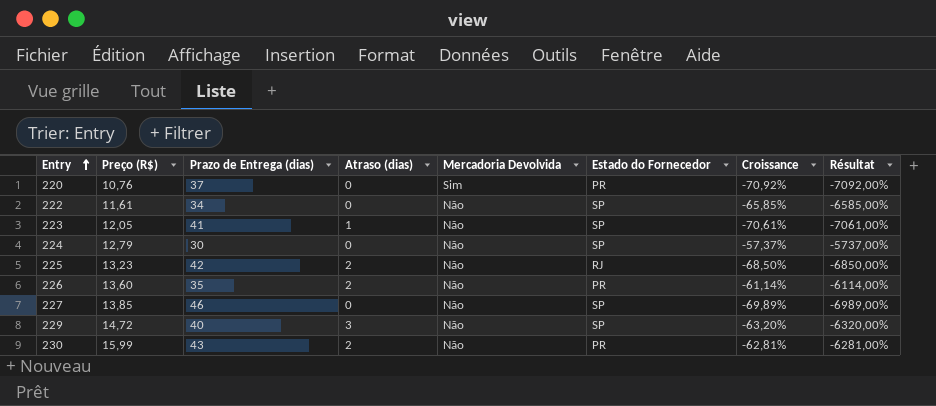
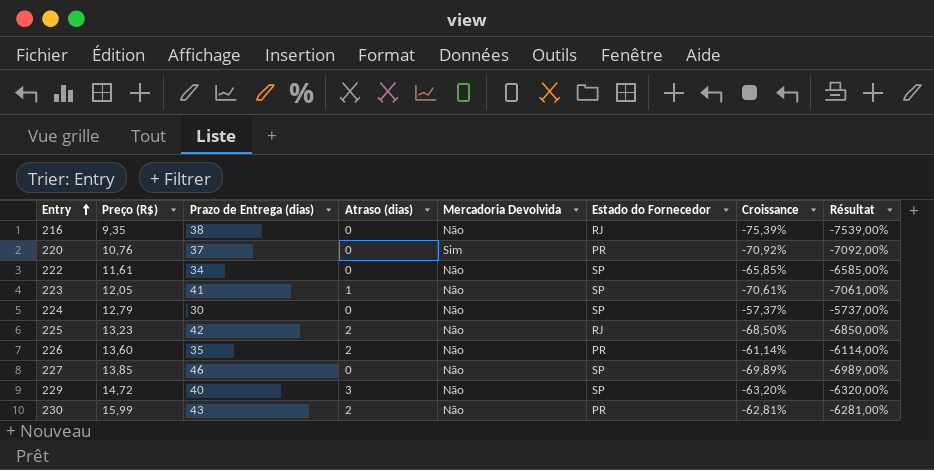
row 216: none -> 9,35 | 38 | 0 | Não | RJ | -75,39% | -7539,00%

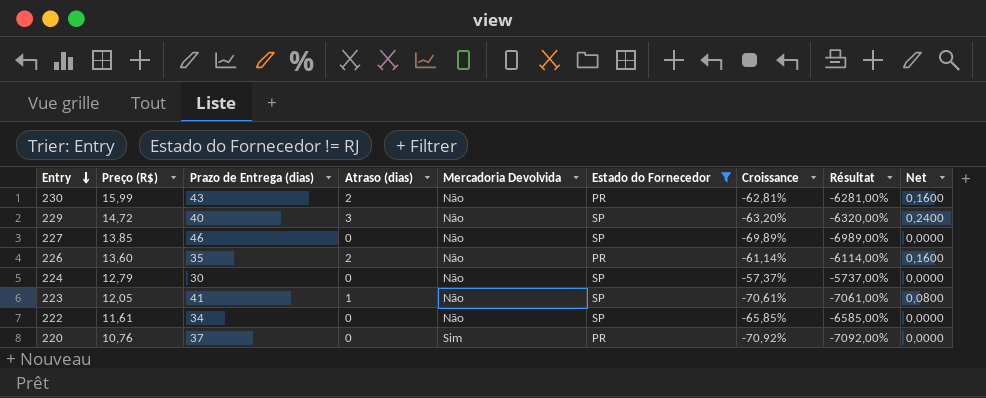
filter: none -> Estado do Fornecedor != RJ
row order: Entry ascending -> Entry descending
column Net | formula: none -> [Atraso (dias)] * 0,08

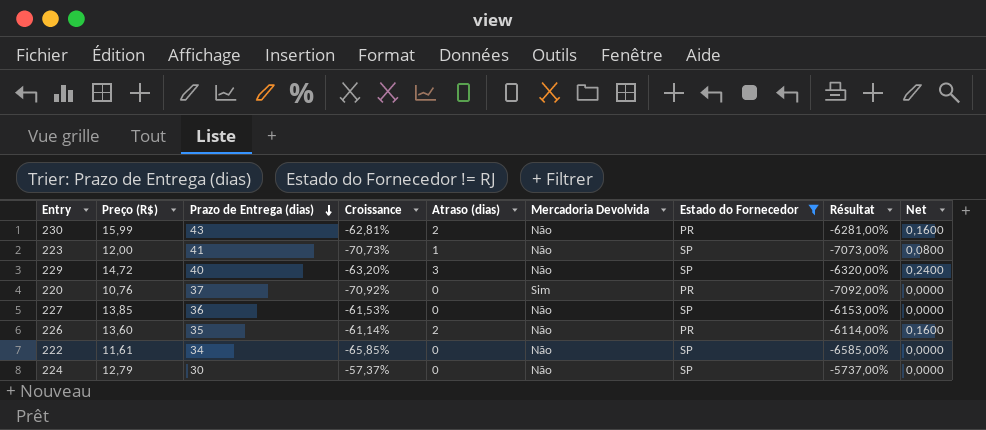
row order: Entry descending -> Prazo de Entrega (dias) descending
column Croissance | position: 7 -> 4
223 | Preço (R$): 12,05 -> 12,00
223 | Croissance: -70,61% -> -70,73%
223 | Résultat: -7061,00% -> -7073,00%
227 | Prazo de Entrega (dias): 46 -> 36
227 | Croissance: -69,89% -> -61,53%
227 | Résultat: -6989,00% -> -6153,00%

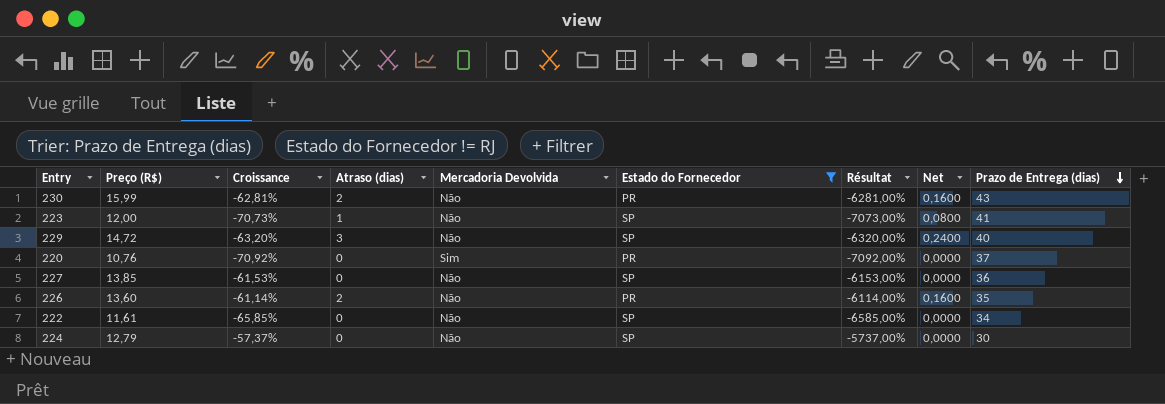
column Prazo de Entrega (dias) | position: 3 -> 9

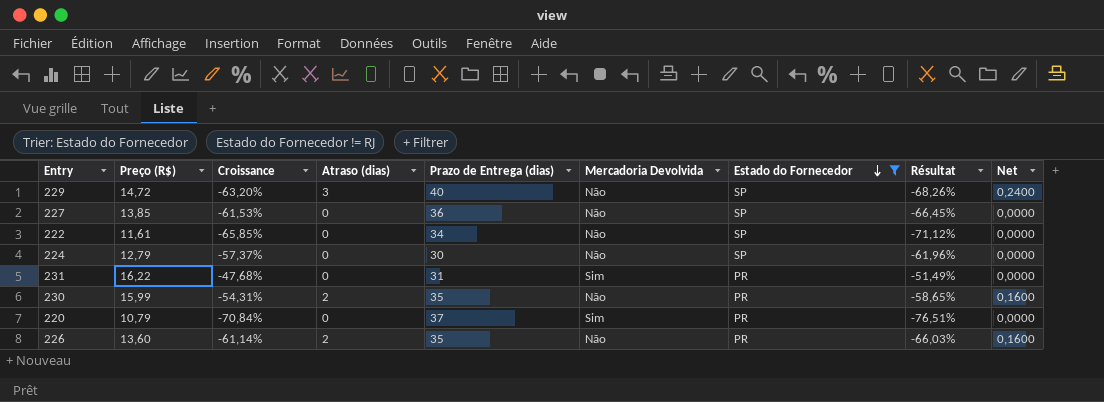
row order: Prazo de Entrega (dias) descending -> Estado do Fornecedor descending
column Prazo de Entrega (dias) | position: 9 -> 5
column Résultat | formula: [Croissance] * 100 -> [Croissance] * 1,08
row 223: 12,00 | -70,73% | 1 | Não | SP | -7073,00% | 0,0800 | 41 -> none
row 231: none -> 16,22 | -47,68% | 0 | 31 | Sim | PR | -51,49% | 0,0000
230 | Croissance: -62,81% -> -54,31%
230 | Prazo de Entrega (dias): 43 -> 35
220 | Preço (R$): 10,76 -> 10,79
220 | Croissance: -70,92% -> -70,84%

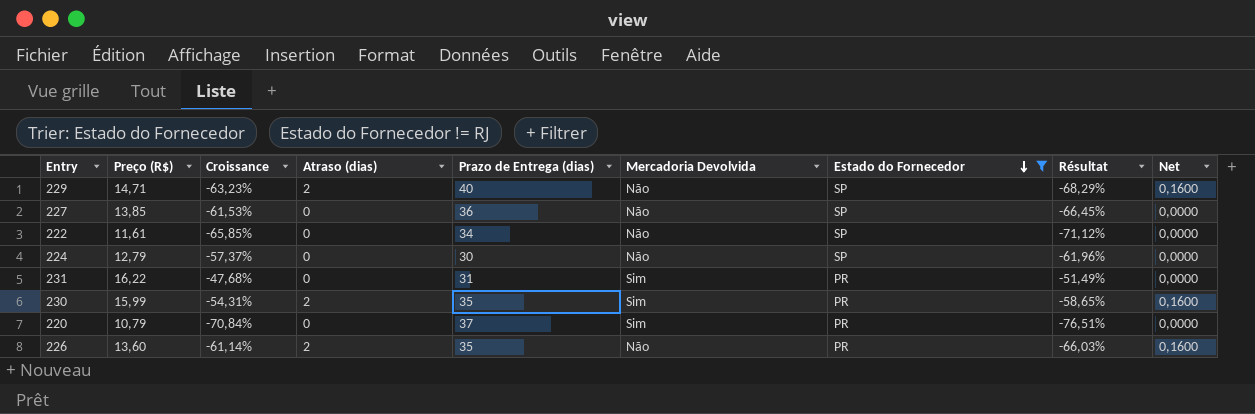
229 | Preço (R$): 14,72 -> 14,71
229 | Croissance: -63,20% -> -63,23%
229 | Atraso (dias): 3 -> 2
229 | Résultat: -68,26% -> -68,29%
229 | Net: 0,2400 -> 0,1600
230 | Mercadoria Devolvida: Não -> Sim

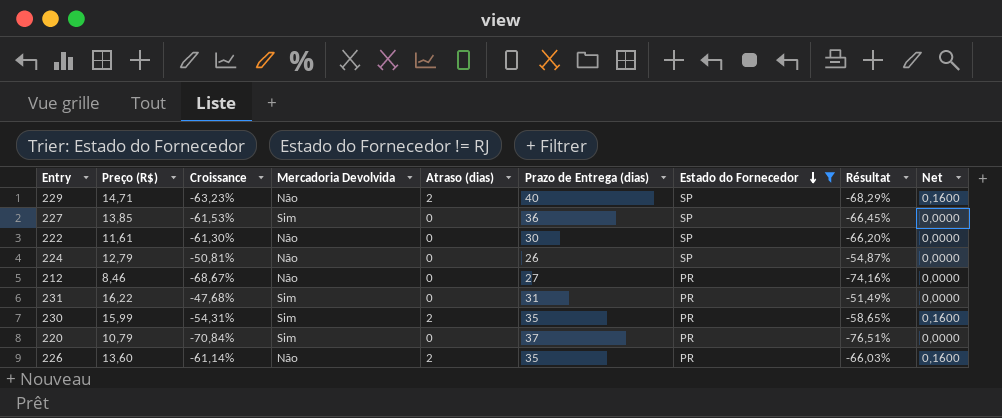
column Mercadoria Devolvida | position: 6 -> 4
227 | Mercadoria Devolvida: Não -> Sim
222 | Croissance: -65,85% -> -61,30%
222 | Prazo de Entrega (dias): 34 -> 30
222 | Résultat: -71,12% -> -66,20%
224 | Croissance: -57,37% -> -50,81%
224 | Prazo de Entrega (dias): 30 -> 26
224 | Résultat: -61,96% -> -54,87%
row 212: none -> 8,46 | -68,67% | Não | 0 | 27 | PR | -74,16% | 0,0000

